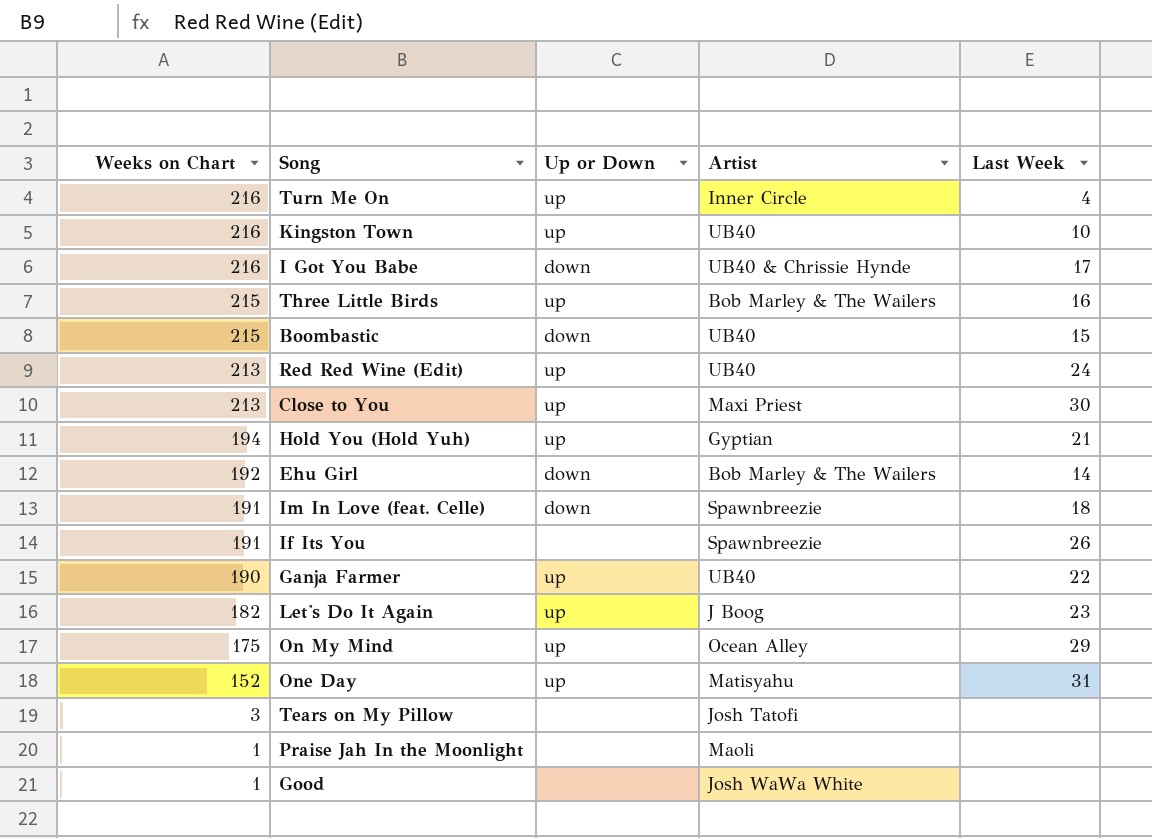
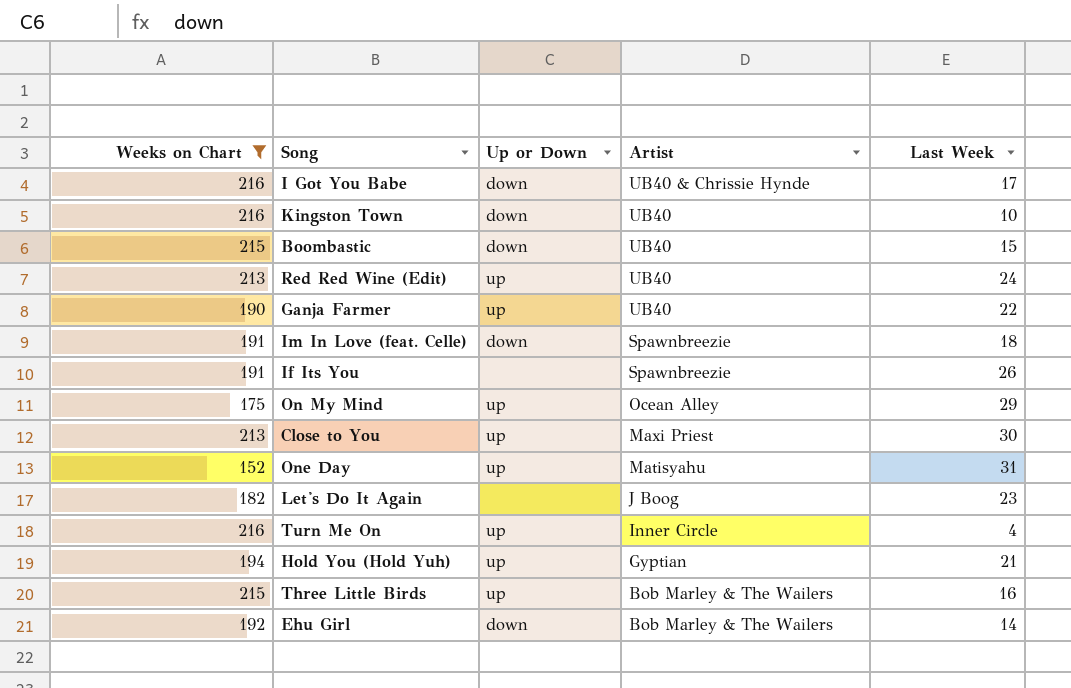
filter: none -> Weeks on Chart >= 152
row order: Weeks on Chart descending -> Artist descending
Kingston Town | Up or Down: up -> down
Let's Do It Again | Up or Down: up -> none

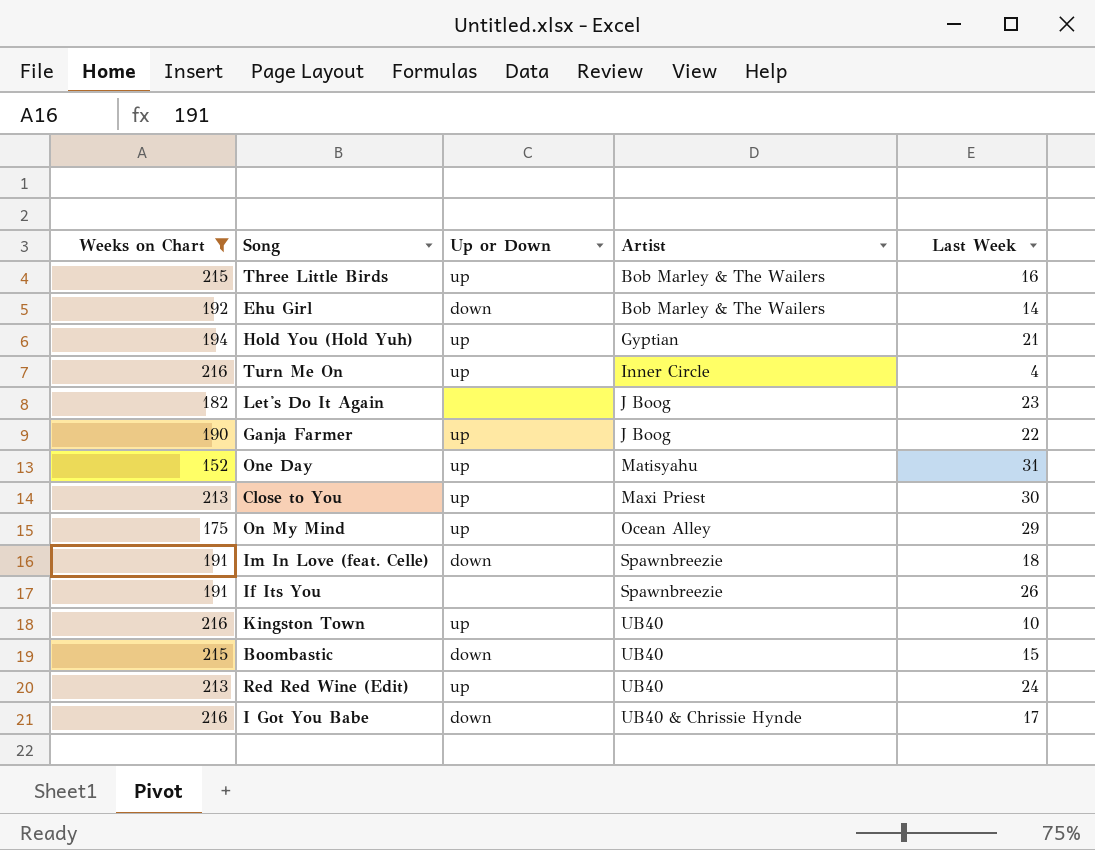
row order: Artist descending -> Artist ascending
Ganja Farmer | Artist: UB40 -> J Boog
Kingston Town | Up or Down: down -> up

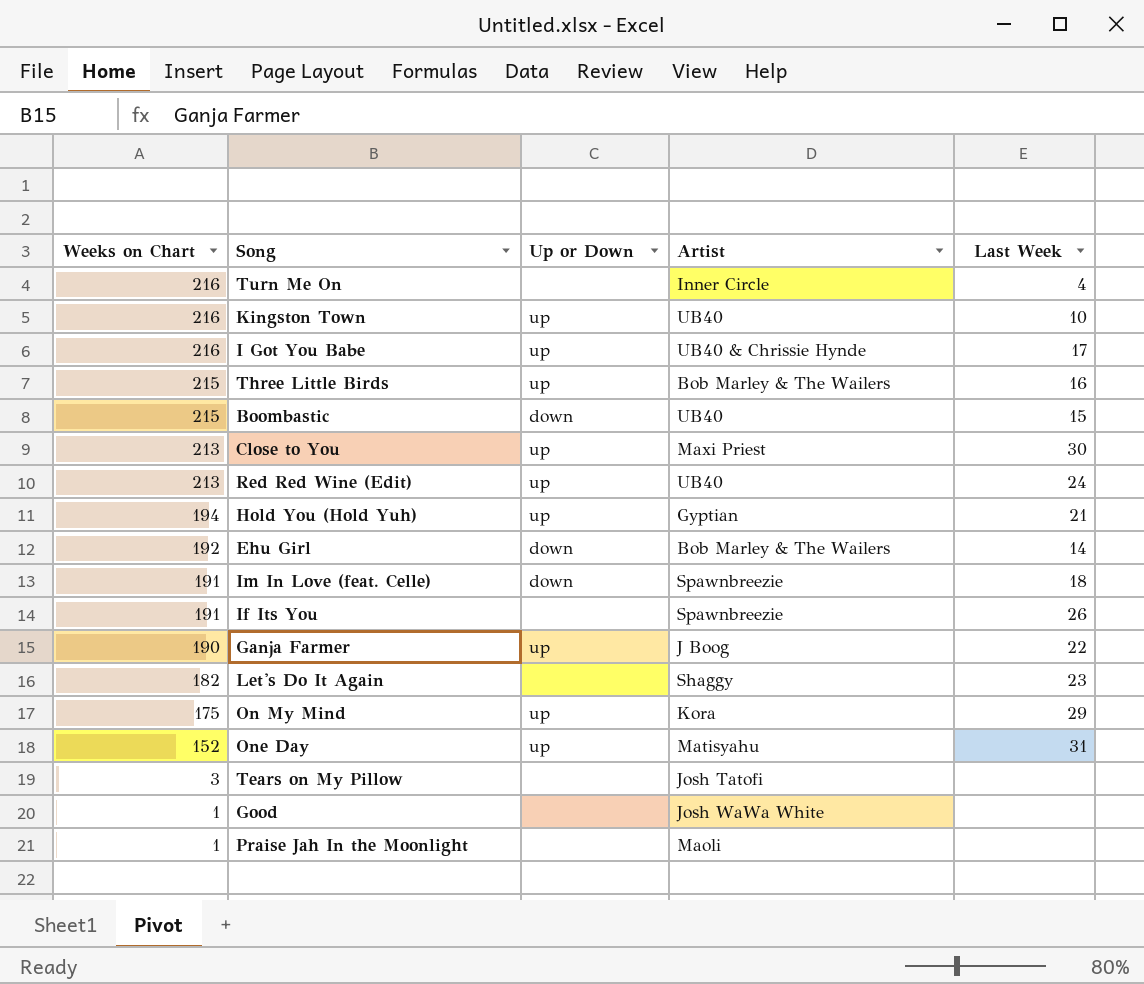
filter: Weeks on Chart >= 152 -> none
row order: Artist ascending -> Weeks on Chart descending
Turn Me On | Up or Down: up -> none
I Got You Babe | Up or Down: down -> up
Let's Do It Again | Artist: J Boog -> Shaggy
On My Mind | Artist: Ocean Alley -> Kora

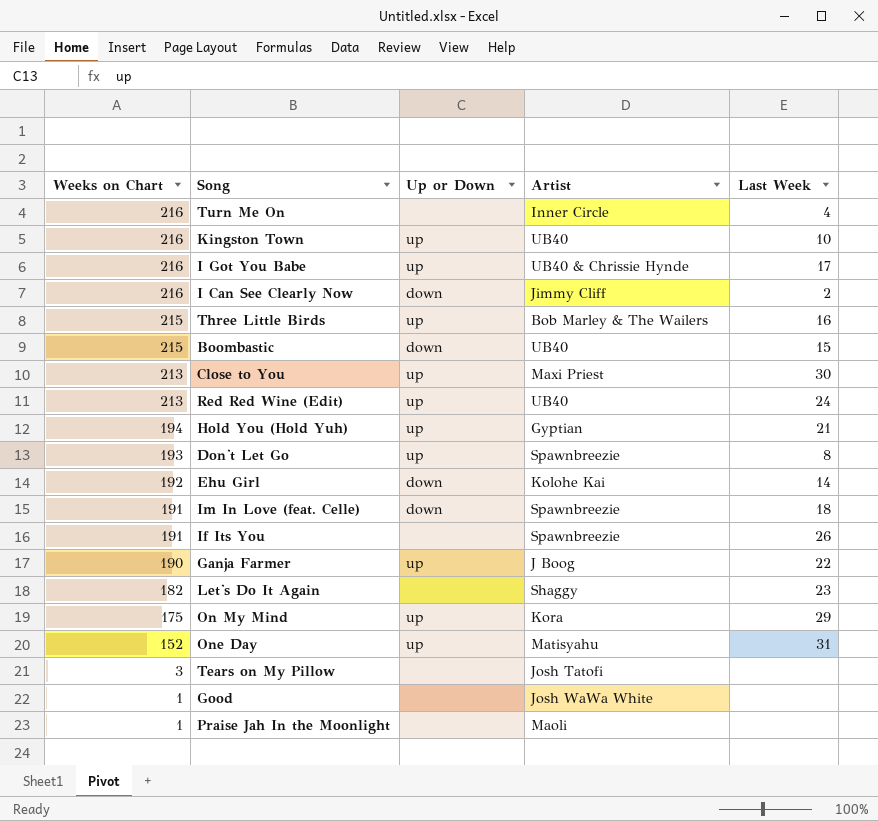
row I Can See Clearly Now: none -> 216 | down | Jimmy Cliff | 2
row Don't Let Go: none -> 193 | up | Spawnbreezie | 8
Ehu Girl | Artist: Bob Marley & The Wailers -> Kolohe Kai

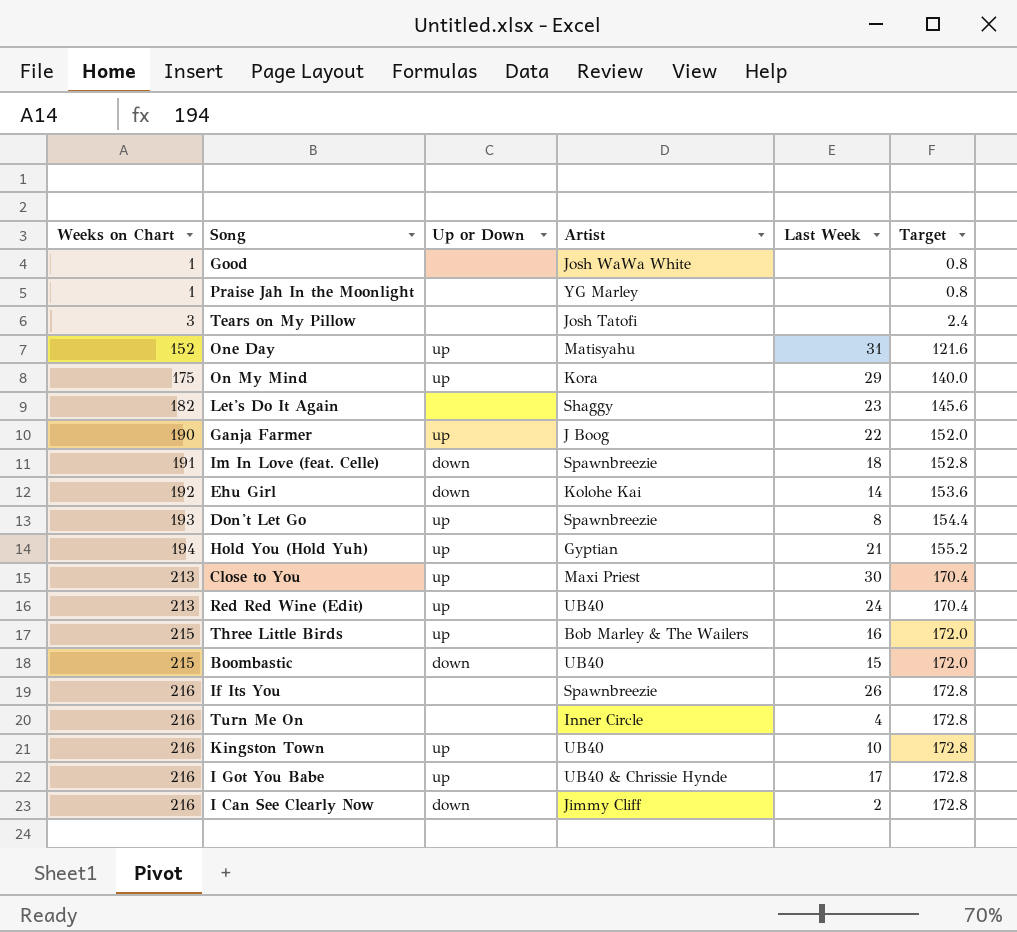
row order: Weeks on Chart descending -> Weeks on Chart ascending
column Target | formula: none -> [Weeks on Chart] * 0.8
Praise Jah In the Moonlight | Artist: Maoli -> YG Marley
If Its You | Weeks on Chart: 191 -> 216

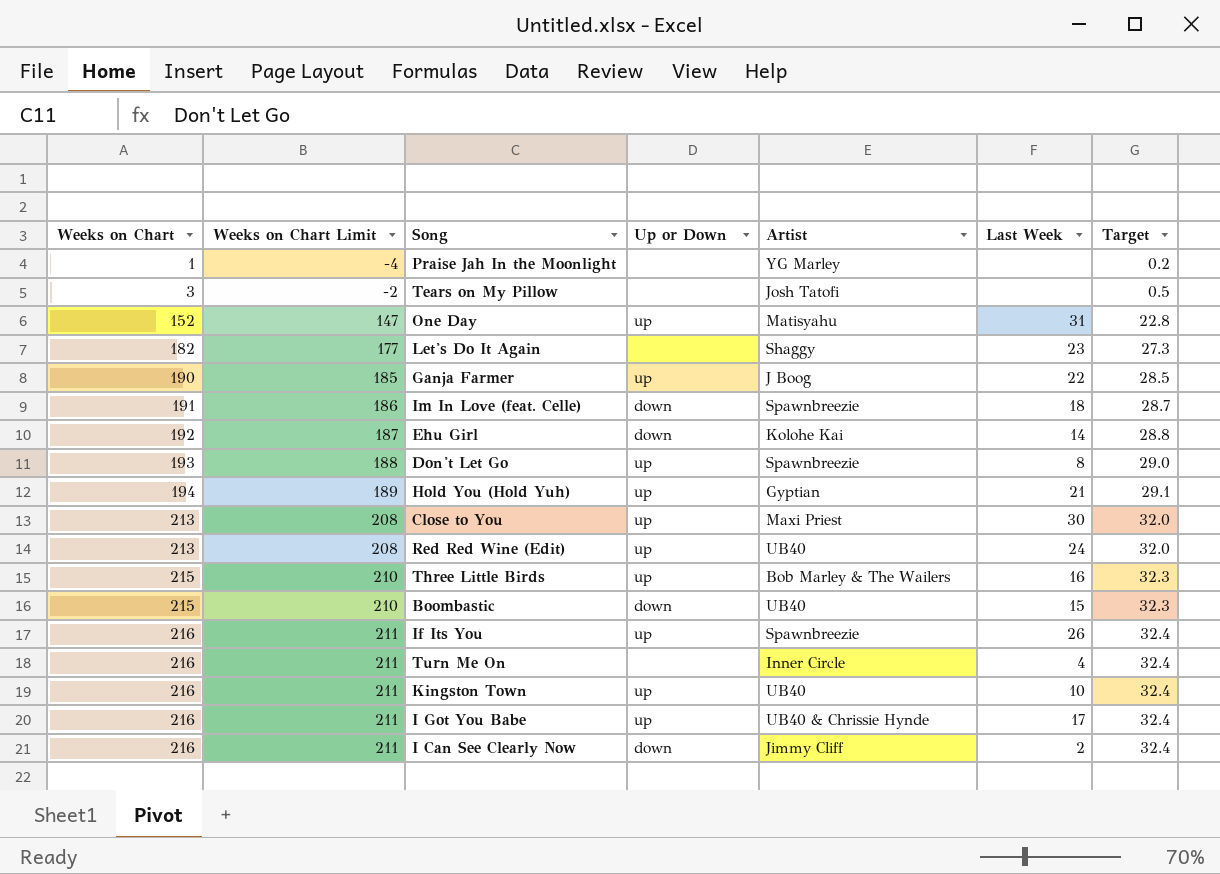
column Weeks on Chart Limit | formula: none -> [Weeks on Chart] - 5
column Target | formula: [Weeks on Chart] * 0.8 -> [Weeks on Chart] * 0.15
row Good: 1 | none | Josh WaWa White | none | 0.8 -> none
row On My Mind: 175 | up | Kora | 29 | 140.0 -> none
If Its You | Up or Down: none -> up

